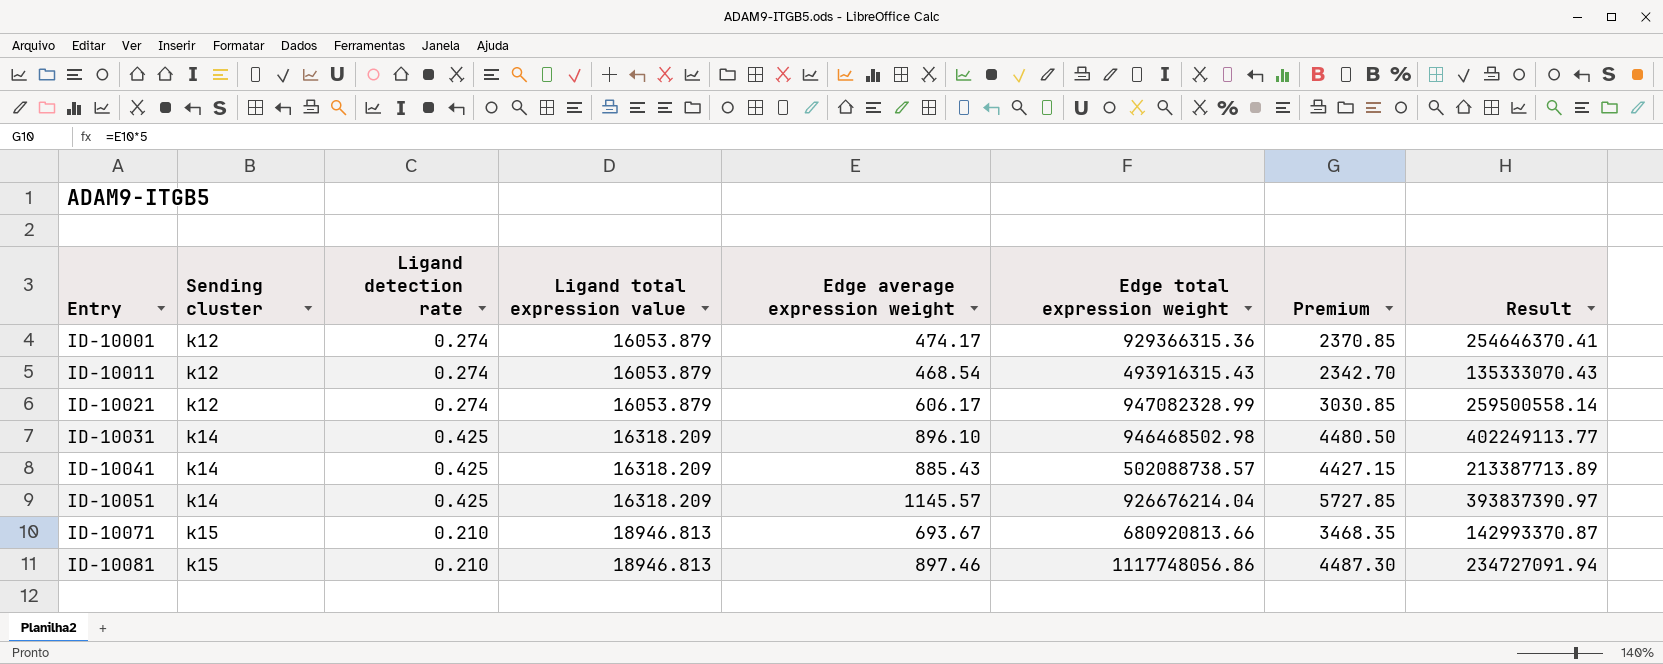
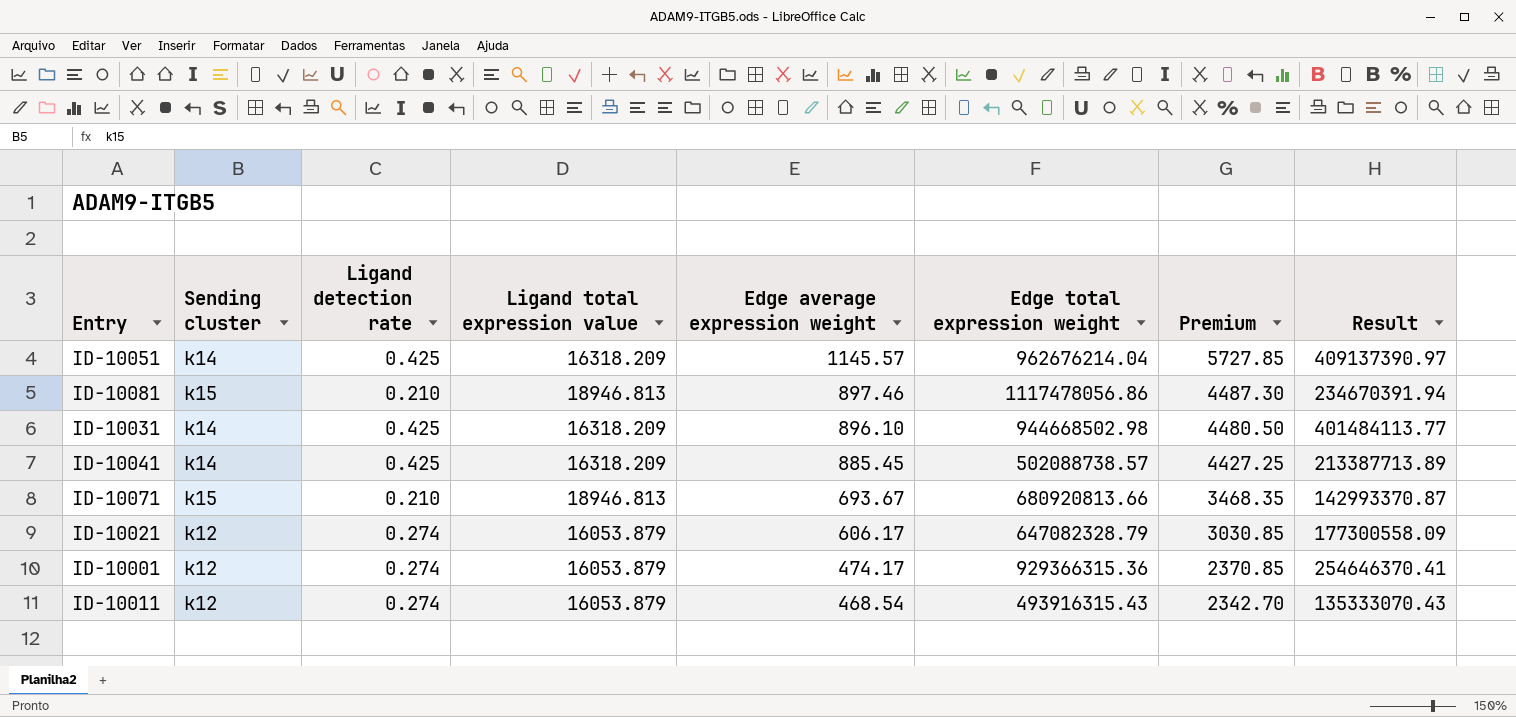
row order: Entry ascending -> Edge average expression weight descending
ID-10051 | Edge total expression weight: 926676214.04 -> 962676214.04
ID-10051 | Result: 393837390.97 -> 409137390.97
ID-10081 | Edge total expression weight: 1117748056.86 -> 1117478056.86
ID-10081 | Result: 234727091.94 -> 234670391.94
ID-10031 | Edge total expression weight: 946468502.98 -> 944668502.98
ID-10031 | Result: 402249113.77 -> 401484113.77
ID-10041 | Edge average expression weight: 885.43 -> 885.45
ID-10041 | Premium: 4427.15 -> 4427.25
ID-10021 | Edge total expression weight: 947082328.99 -> 647082328.79
ID-10021 | Result: 259500558.14 -> 177300558.09

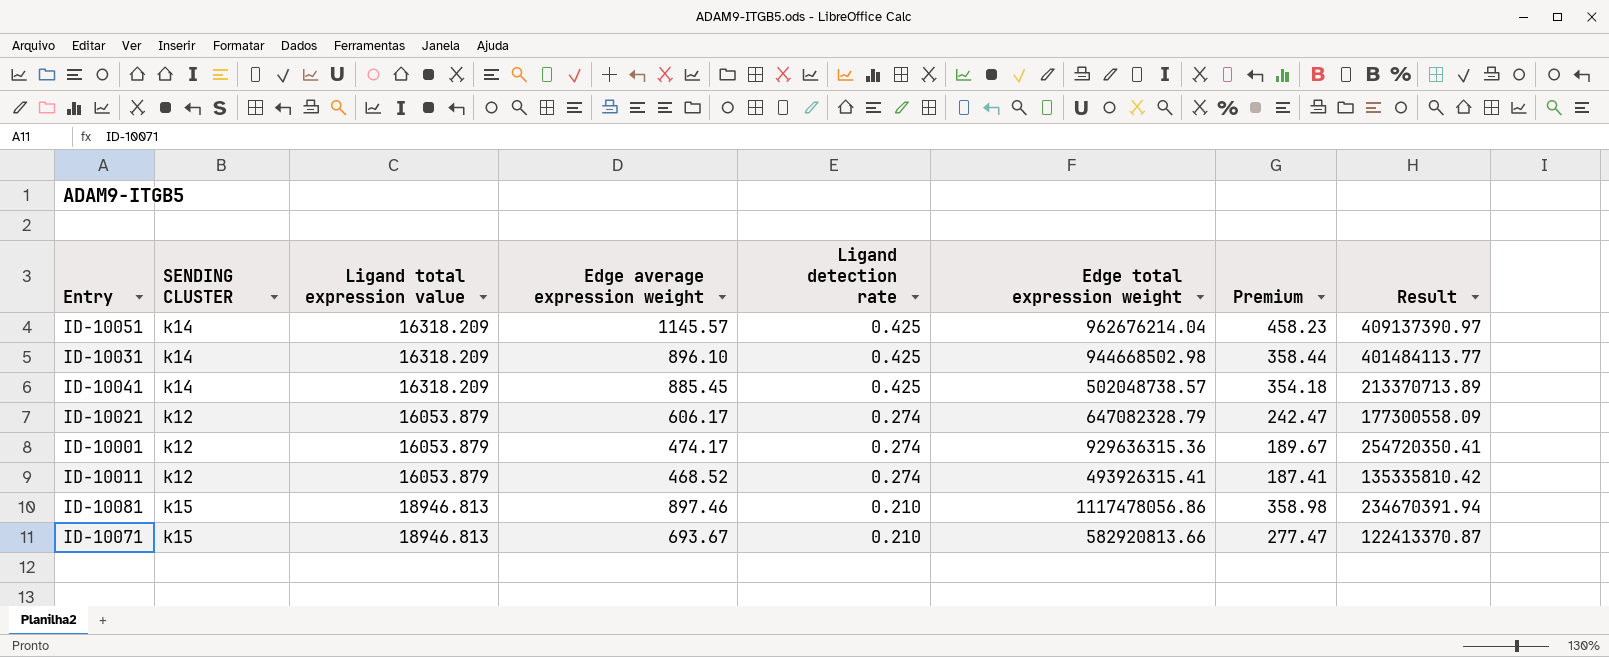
row order: Edge average expression weight descending -> Ligand detection rate descending
column name: Sending cluster -> SENDING CLUSTER
column Ligand detection rate | position: 3 -> 5
column Premium | formula: [Edge average expression weight] * 5 -> [Edge average expression weight] * 0.4
ID-10041 | Edge total expression weight: 502088738.57 -> 502048738.57
ID-10041 | Result: 213387713.89 -> 213370713.89
ID-10001 | Edge total expression weight: 929366315.36 -> 929636315.36
ID-10001 | Result: 254646370.41 -> 254720350.41
ID-10011 | Edge average expression weight: 468.54 -> 468.52
ID-10011 | Edge total expression weight: 493916315.43 -> 493926315.41
ID-10011 | Result: 135333070.43 -> 135335810.42
ID-10071 | Edge total expression weight: 680920813.66 -> 582920813.66
ID-10071 | Result: 142993370.87 -> 122413370.87

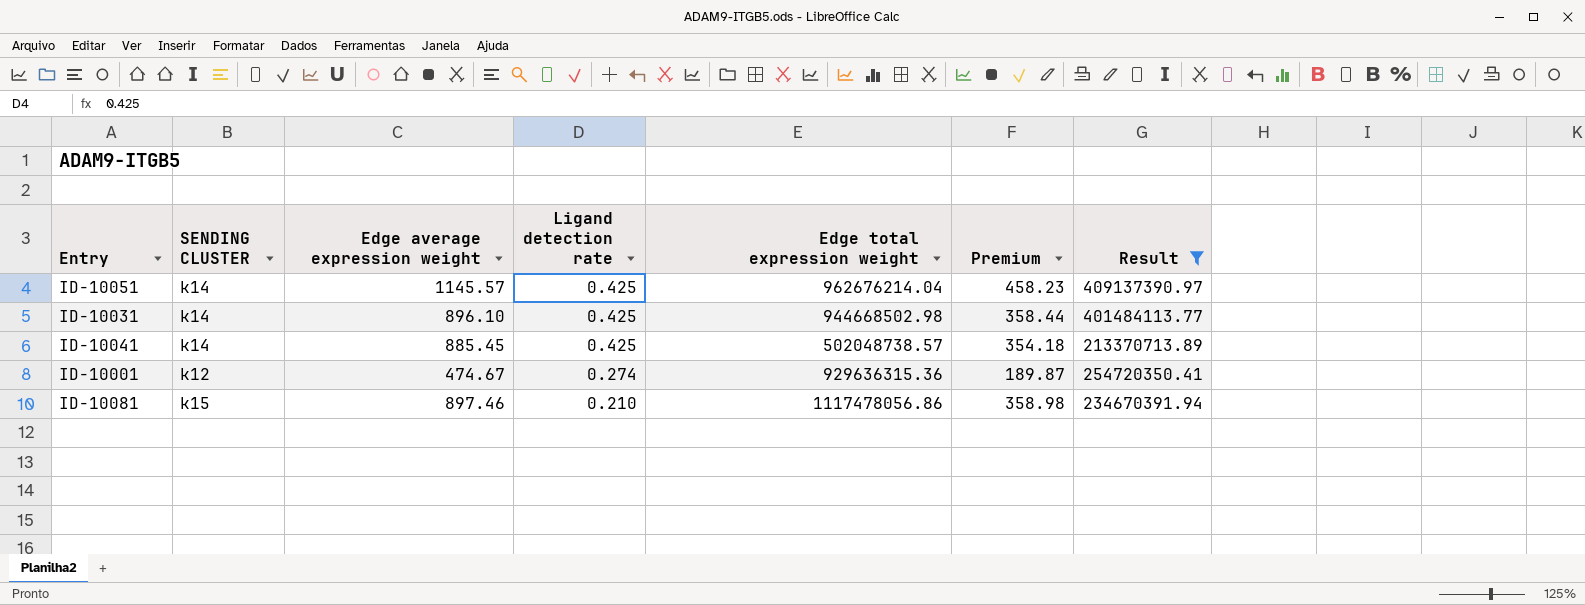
filter: none -> Result >= 213370713.89
column Ligand total expression value | position: 3 -> none
ID-10001 | Edge average expression weight: 474.17 -> 474.67
ID-10001 | Premium: 189.67 -> 189.87

